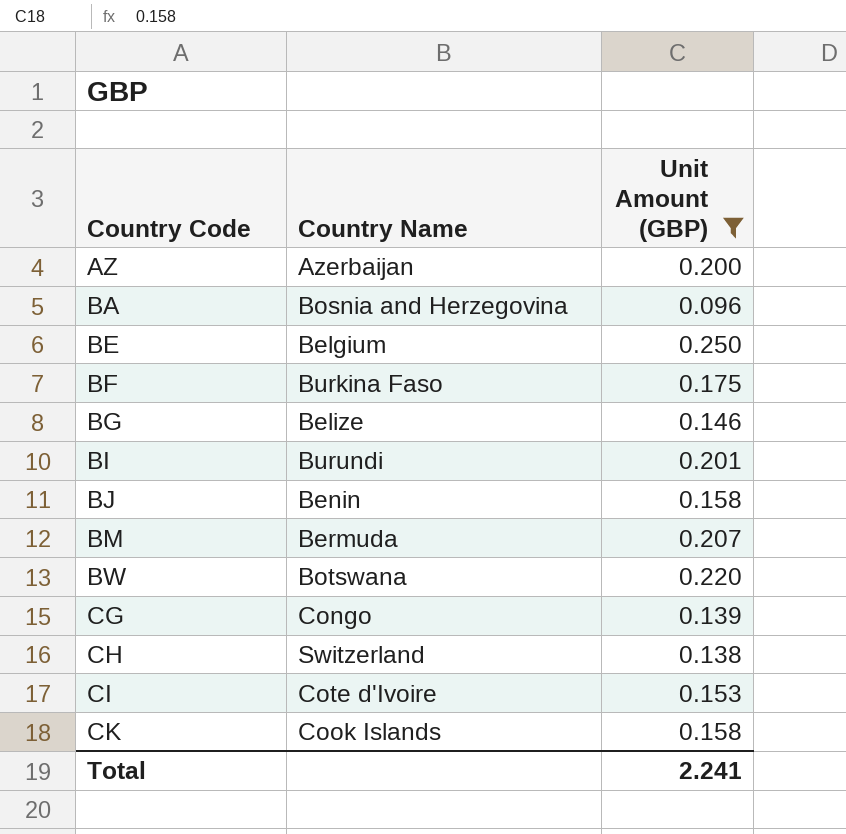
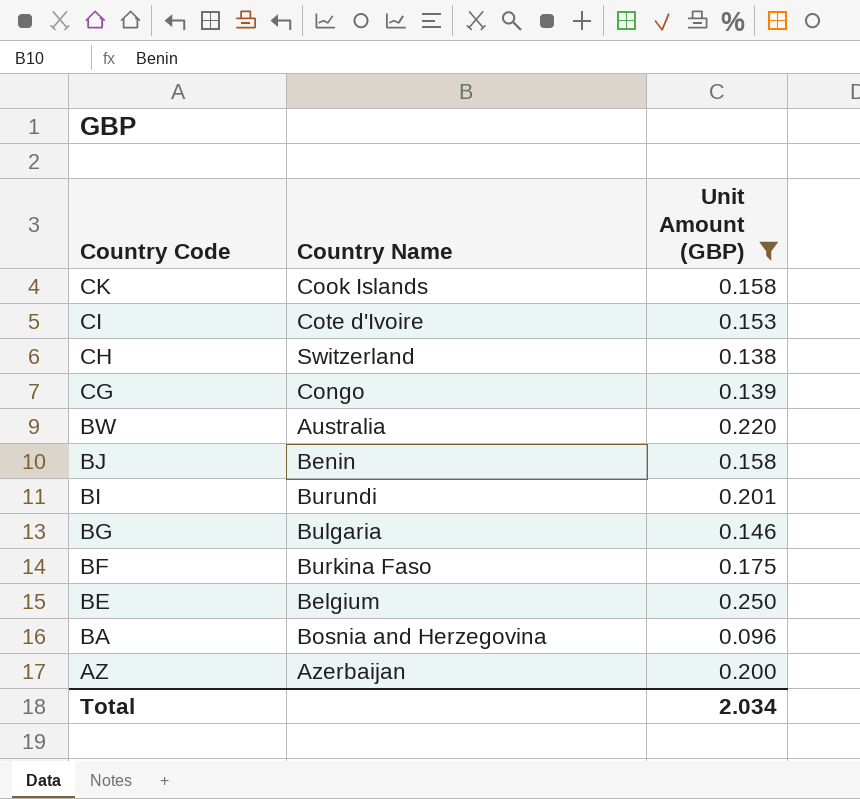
row order: Country Code ascending -> Country Code descending
row BM: Bermuda | 0.207 -> none
BW | Country Name: Botswana -> Australia
BG | Country Name: Belize -> Bulgaria
Total | Unit Amount (GBP): 2.241 -> 2.034

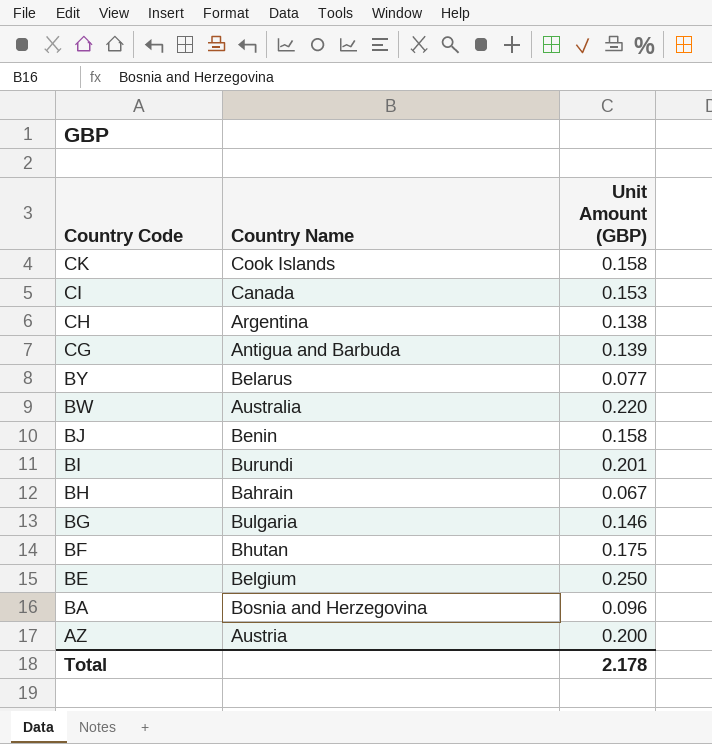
filter: Unit Amount (GBP) >= 0.096 -> none
CI | Country Name: Cote d'Ivoire -> Canada
CH | Country Name: Switzerland -> Argentina
CG | Country Name: Congo -> Antigua and Barbuda
BF | Country Name: Burkina Faso -> Bhutan
AZ | Country Name: Azerbaijan -> Austria
Total | Unit Amount (GBP): 2.034 -> 2.178

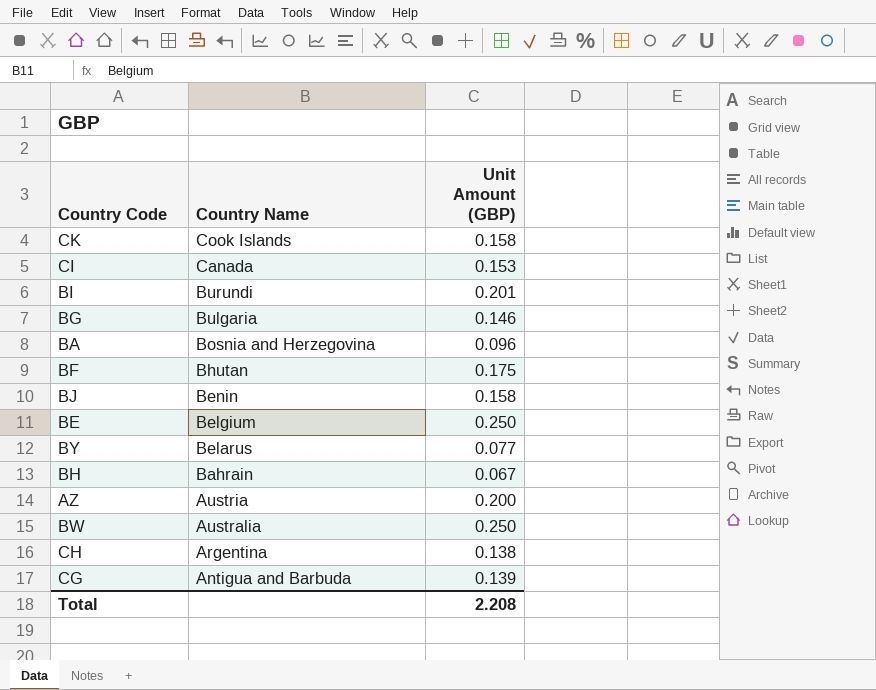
row order: Country Code descending -> Country Name descending
BW | Unit Amount (GBP): 0.220 -> 0.250
Total | Unit Amount (GBP): 2.178 -> 2.208

